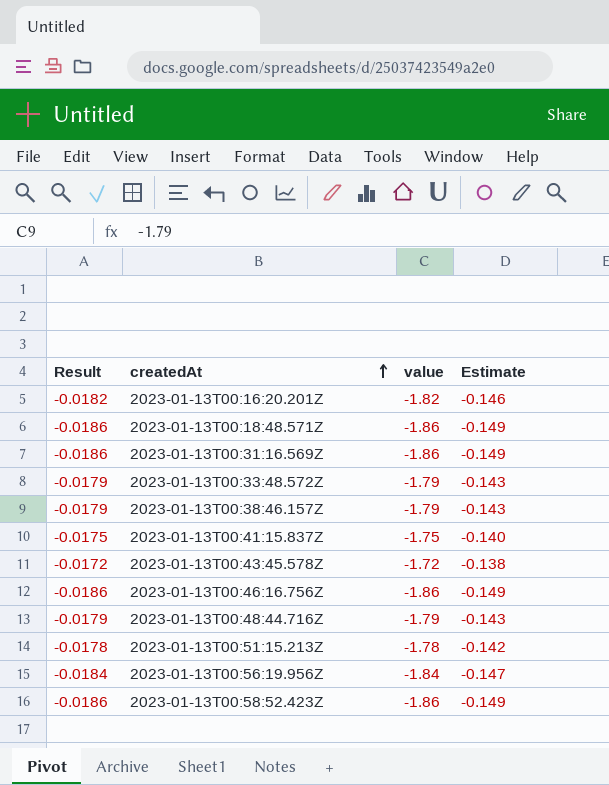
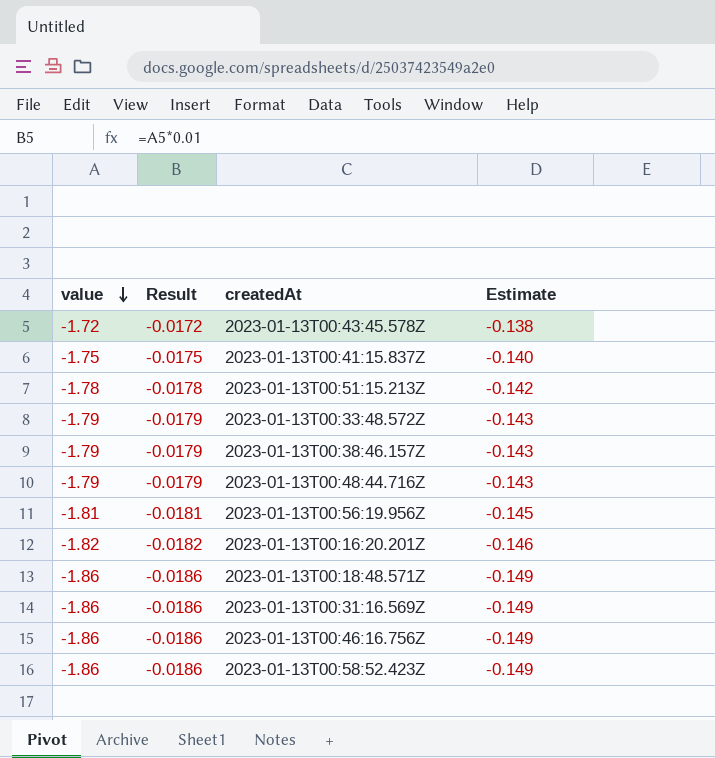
row order: createdAt ascending -> value descending
column value | position: 3 -> 1
2023-01-13T00:56:19.956Z | value: -1.84 -> -1.81
2023-01-13T00:56:19.956Z | Result: -0.0184 -> -0.0181
2023-01-13T00:56:19.956Z | Estimate: -0.147 -> -0.145

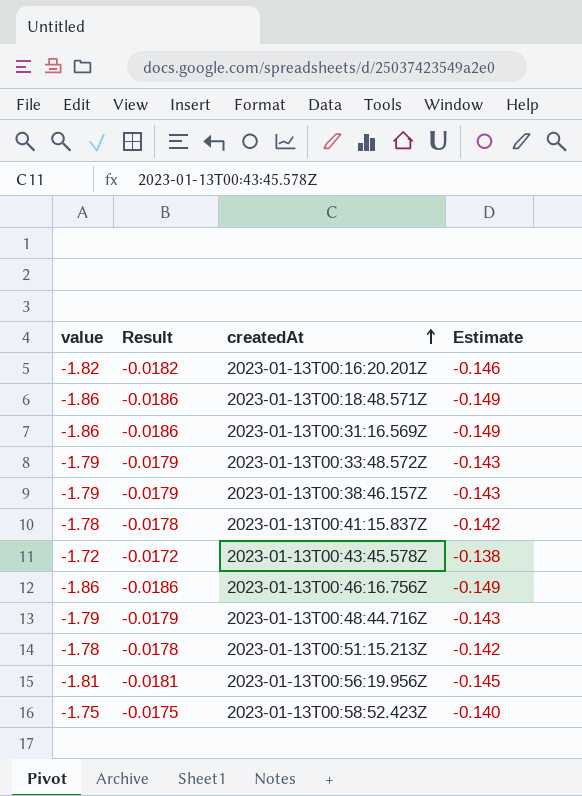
row order: value descending -> createdAt ascending
2023-01-13T00:41:15.837Z | value: -1.75 -> -1.78
2023-01-13T00:41:15.837Z | Result: -0.0175 -> -0.0178
2023-01-13T00:41:15.837Z | Estimate: -0.140 -> -0.142
2023-01-13T00:58:52.423Z | value: -1.86 -> -1.75
2023-01-13T00:58:52.423Z | Result: -0.0186 -> -0.0175
2023-01-13T00:58:52.423Z | Estimate: -0.149 -> -0.140

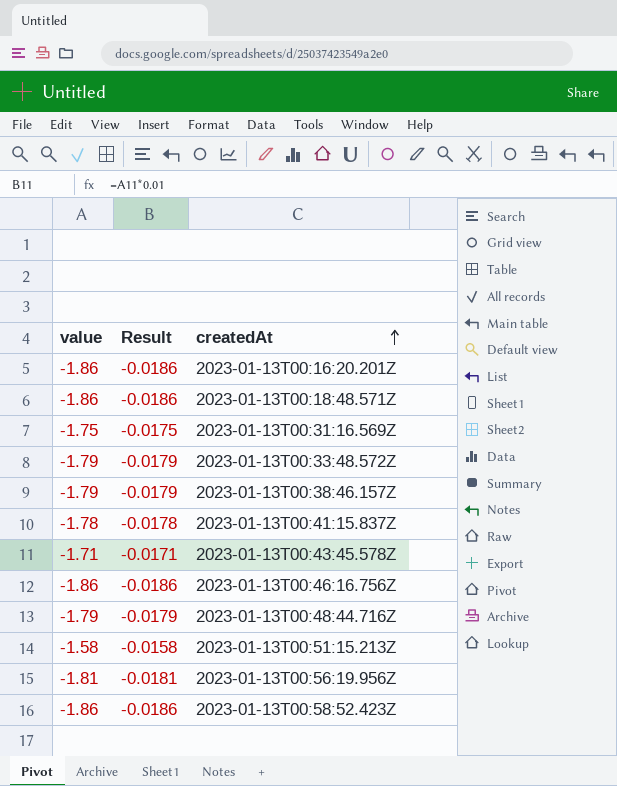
column Estimate | formula: [value] * 0.08 -> none
2023-01-13T00:16:20.201Z | value: -1.82 -> -1.86
2023-01-13T00:16:20.201Z | Result: -0.0182 -> -0.0186
2023-01-13T00:31:16.569Z | value: -1.86 -> -1.75
2023-01-13T00:31:16.569Z | Result: -0.0186 -> -0.0175
2023-01-13T00:43:45.578Z | value: -1.72 -> -1.71
2023-01-13T00:43:45.578Z | Result: -0.0172 -> -0.0171
2023-01-13T00:51:15.213Z | value: -1.78 -> -1.58
2023-01-13T00:51:15.213Z | Result: -0.0178 -> -0.0158
2023-01-13T00:58:52.423Z | value: -1.75 -> -1.86
2023-01-13T00:58:52.423Z | Result: -0.0175 -> -0.0186

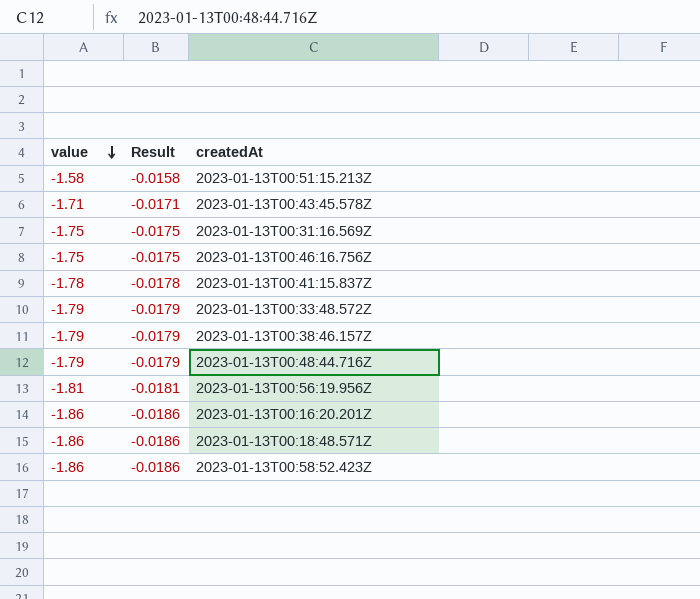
row order: createdAt ascending -> value descending
2023-01-13T00:46:16.756Z | value: -1.86 -> -1.75
2023-01-13T00:46:16.756Z | Result: -0.0186 -> -0.0175

